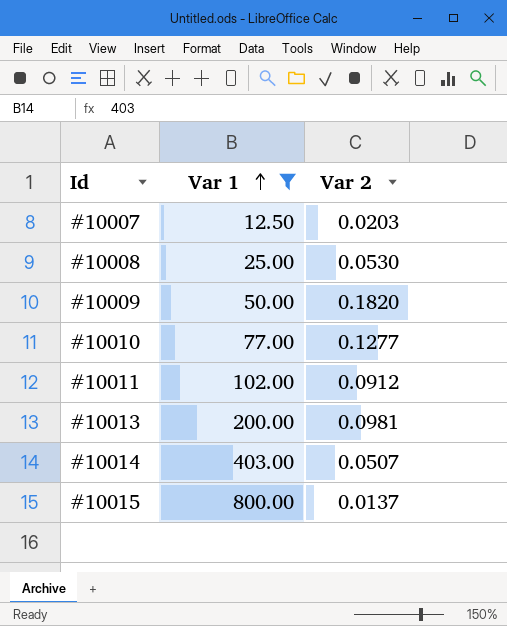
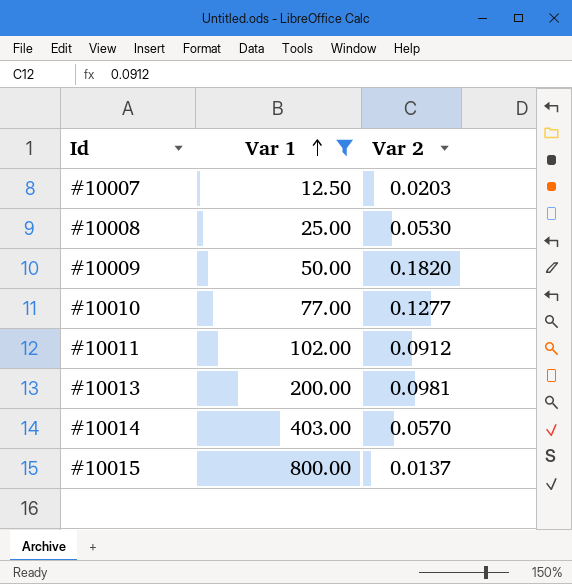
#10014 | Var 2: 0.0507 -> 0.0570

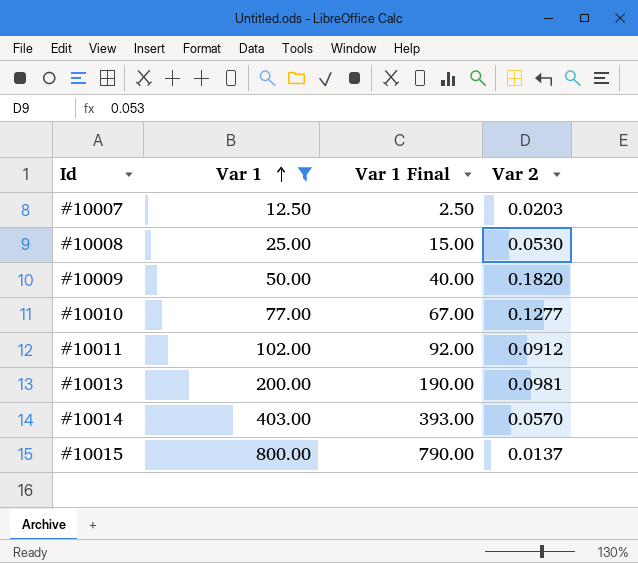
column Var 1 Final | formula: none -> [Var 1] - 10

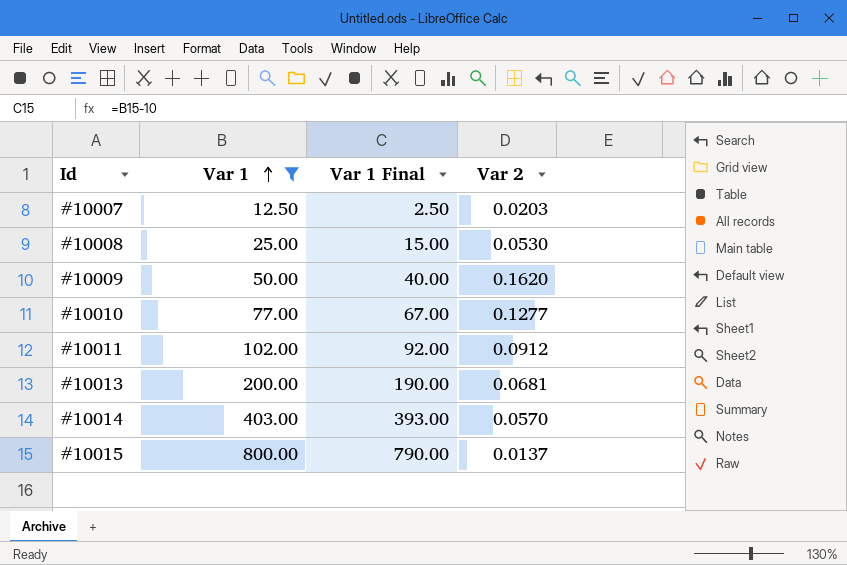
#10009 | Var 2: 0.1820 -> 0.1620
#10013 | Var 2: 0.0981 -> 0.0681

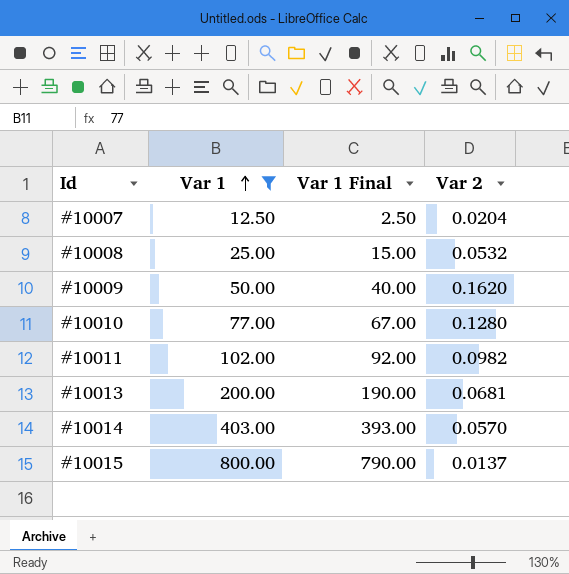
#10007 | Var 2: 0.0203 -> 0.0204
#10008 | Var 2: 0.0530 -> 0.0532
#10010 | Var 2: 0.1277 -> 0.1280
#10011 | Var 2: 0.0912 -> 0.0982

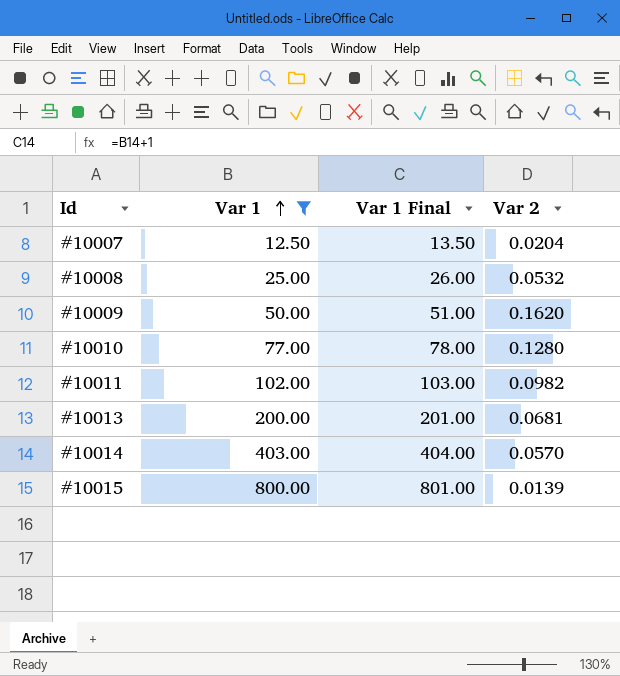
column Var 1 Final | formula: [Var 1] - 10 -> [Var 1] + 1
#10015 | Var 2: 0.0137 -> 0.0139

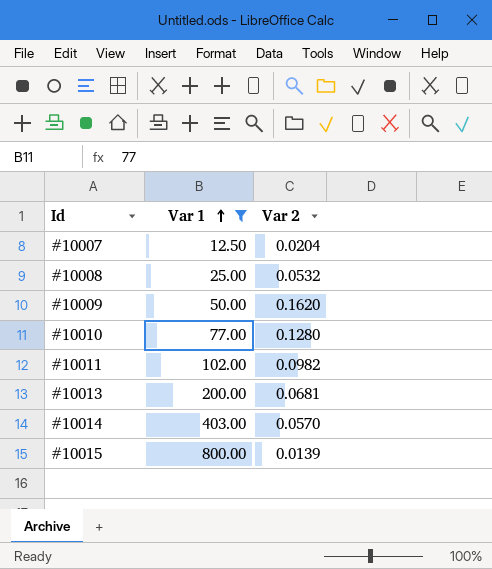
column Var 1 Final | formula: [Var 1] + 1 -> none

